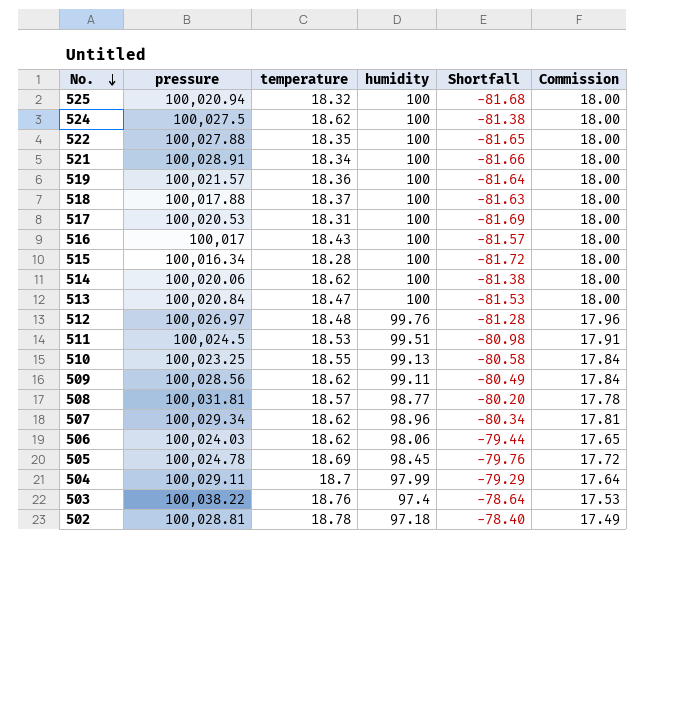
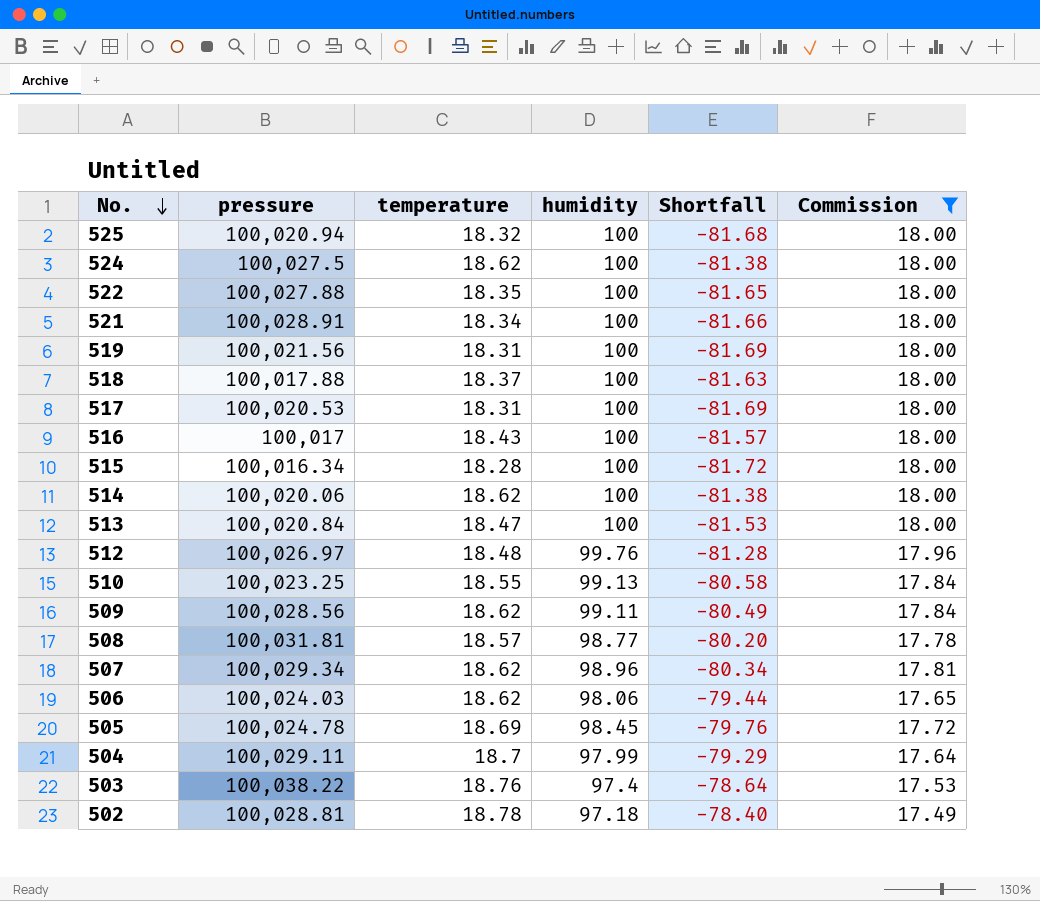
filter: none -> Commission != 17.91
519 | pressure: 100,021.57 -> 100,021.56
519 | temperature: 18.36 -> 18.31
519 | Shortfall: -81.64 -> -81.69

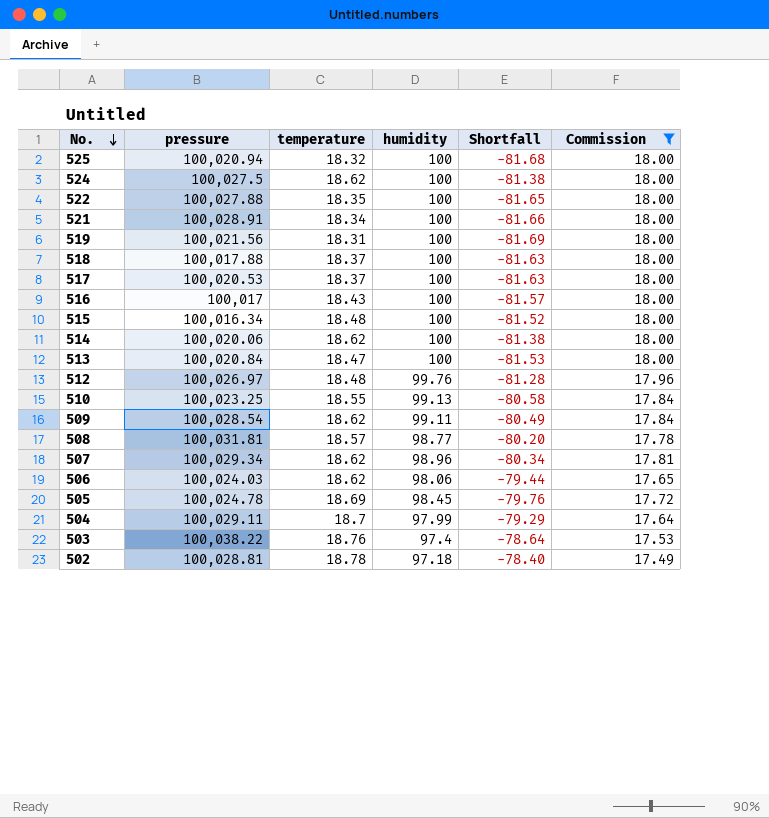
517 | temperature: 18.31 -> 18.37
517 | Shortfall: -81.69 -> -81.63
515 | temperature: 18.28 -> 18.48
515 | Shortfall: -81.72 -> -81.52
509 | pressure: 100,028.56 -> 100,028.54

